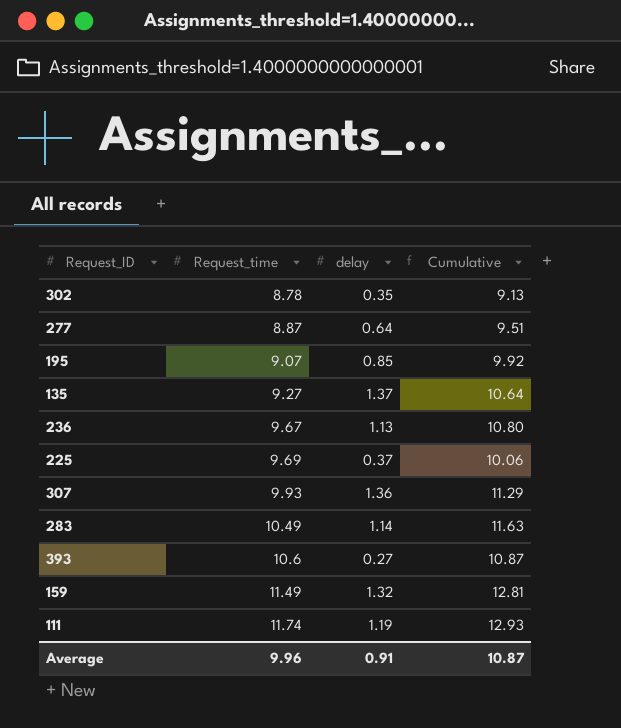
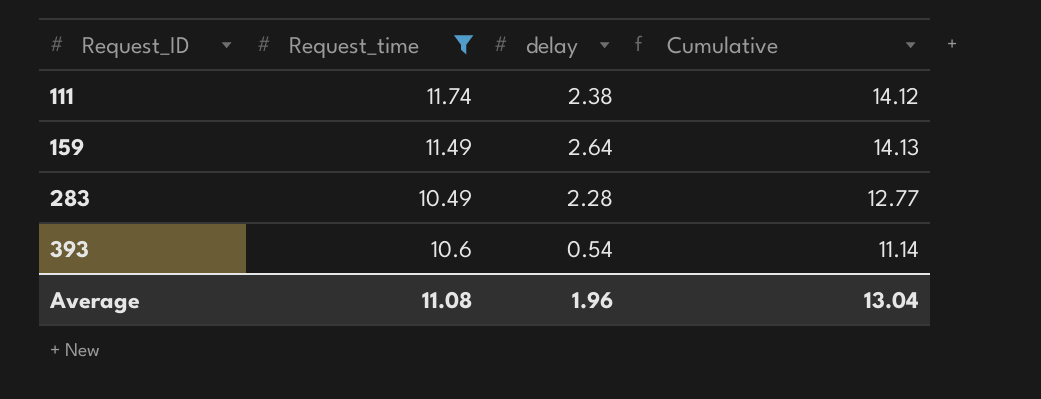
filter: none -> Request_time >= 10.49
row order: Request_time ascending -> Request_ID ascending
111 | delay: 1.19 -> 2.38
111 | Cumulative: 12.93 -> 14.12
159 | delay: 1.32 -> 2.64
159 | Cumulative: 12.81 -> 14.13
283 | delay: 1.14 -> 2.28
283 | Cumulative: 11.63 -> 12.77
393 | delay: 0.27 -> 0.54
393 | Cumulative: 10.87 -> 11.14
Average | Request_time: 9.96 -> 11.08
Average | delay: 0.91 -> 1.96
Average | Cumulative: 10.87 -> 13.04

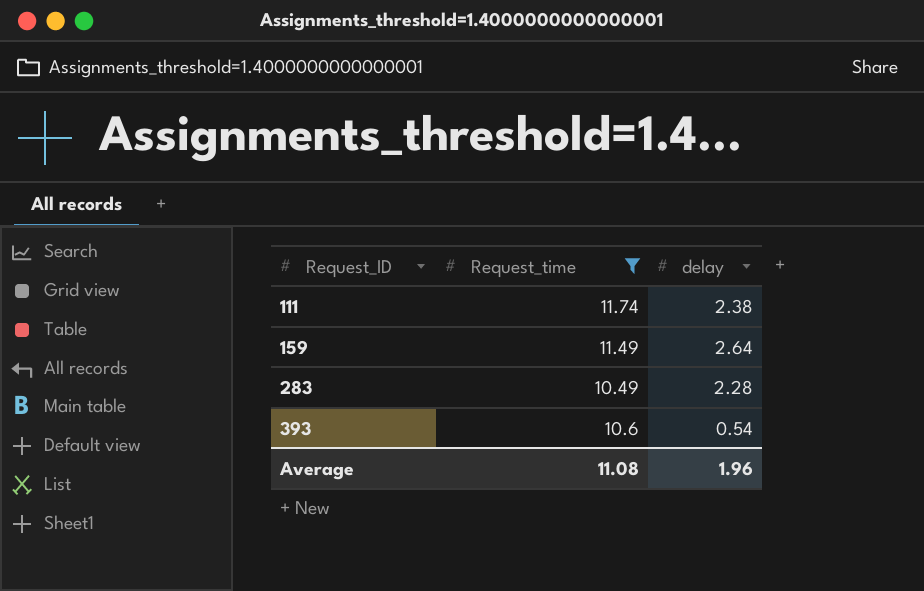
column Cumulative | formula: [Request_time] + [delay] -> none

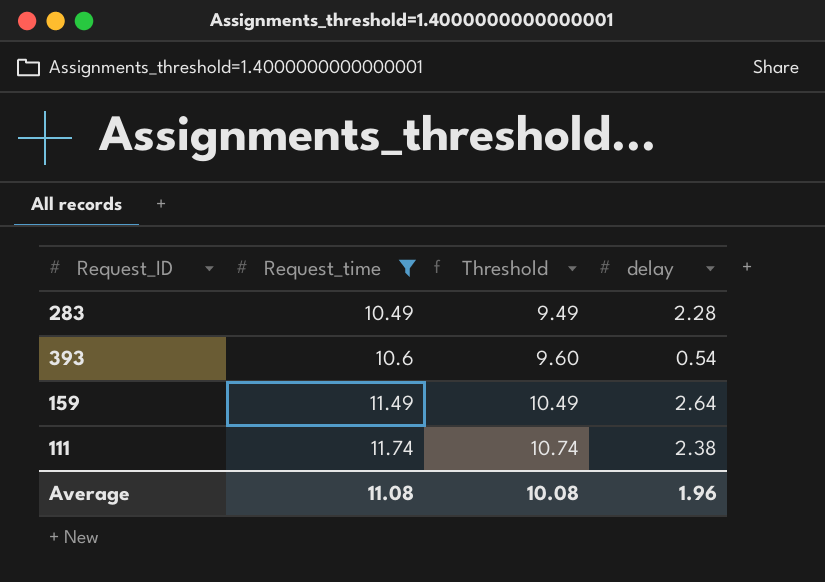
row order: Request_ID ascending -> Request_time ascending
column Threshold | formula: none -> [Request_time] - 1

